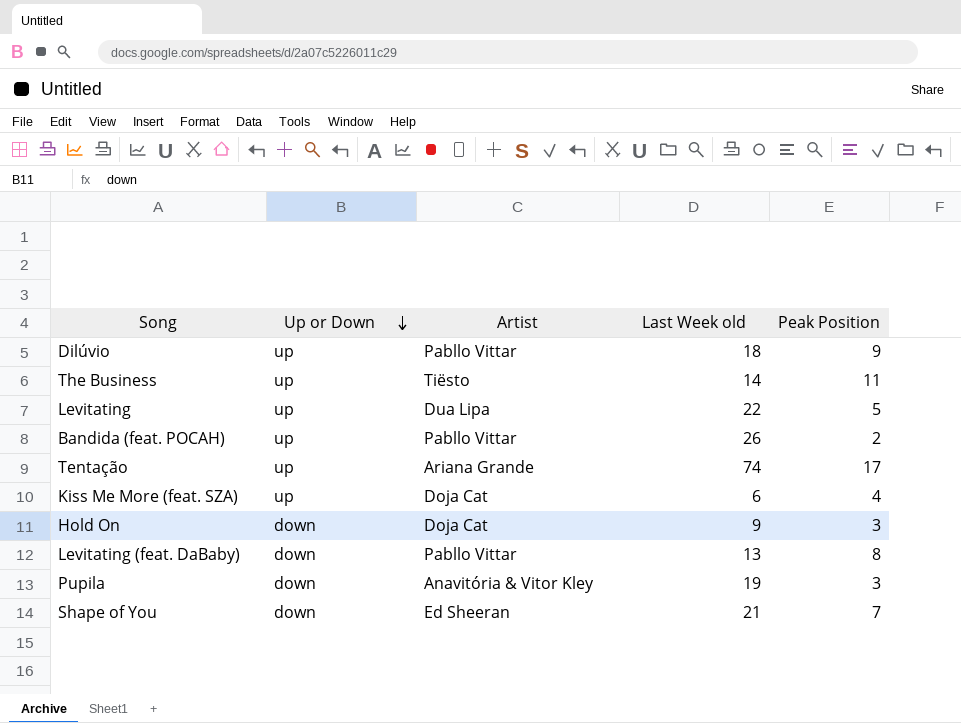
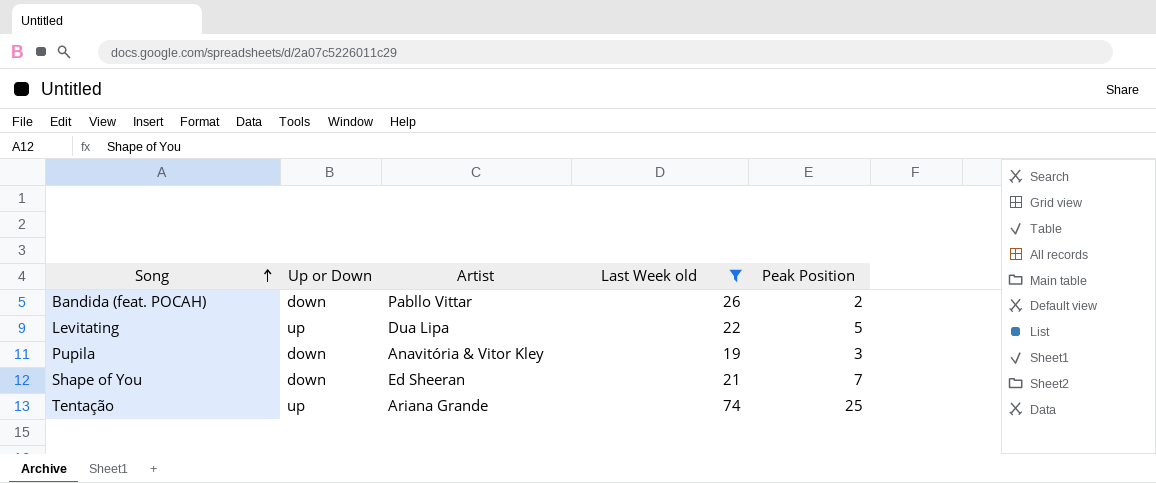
filter: none -> Last Week old >= 19
row order: Up or Down descending -> Song ascending
Bandida (feat. POCAH) | Up or Down: up -> down
Tentação | Peak Position: 17 -> 25

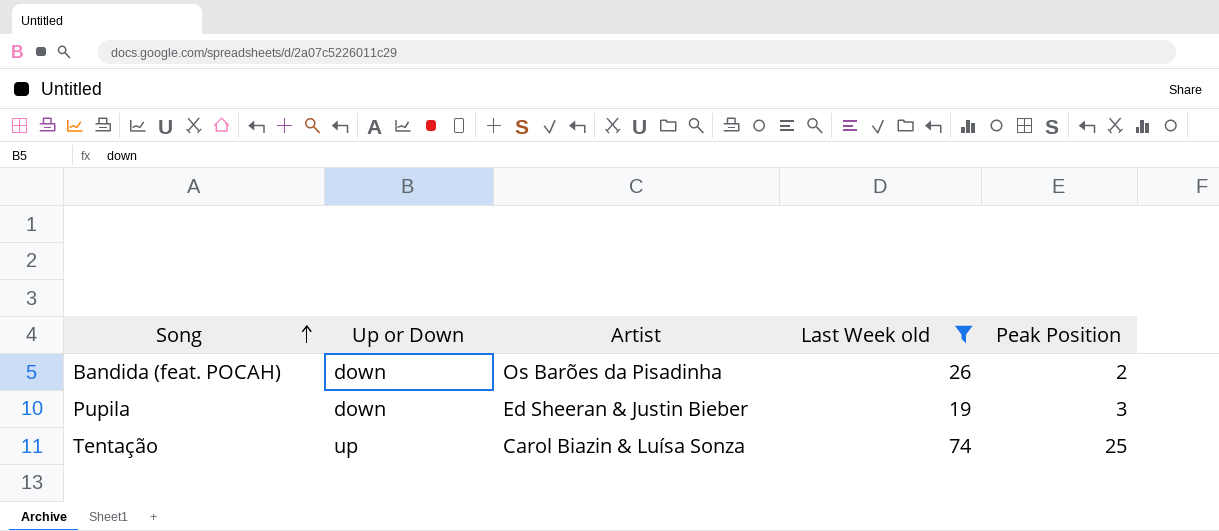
row Levitating: up | Dua Lipa | 22 | 5 -> none
row Shape of You: down | Ed Sheeran | 21 | 7 -> none
Bandida (feat. POCAH) | Artist: Pabllo Vittar -> Os Barões da Pisadinha
Pupila | Artist: Anavitória & Vitor Kley -> Ed Sheeran & Justin Bieber
Tentação | Artist: Ariana Grande -> Carol Biazin & Luísa Sonza

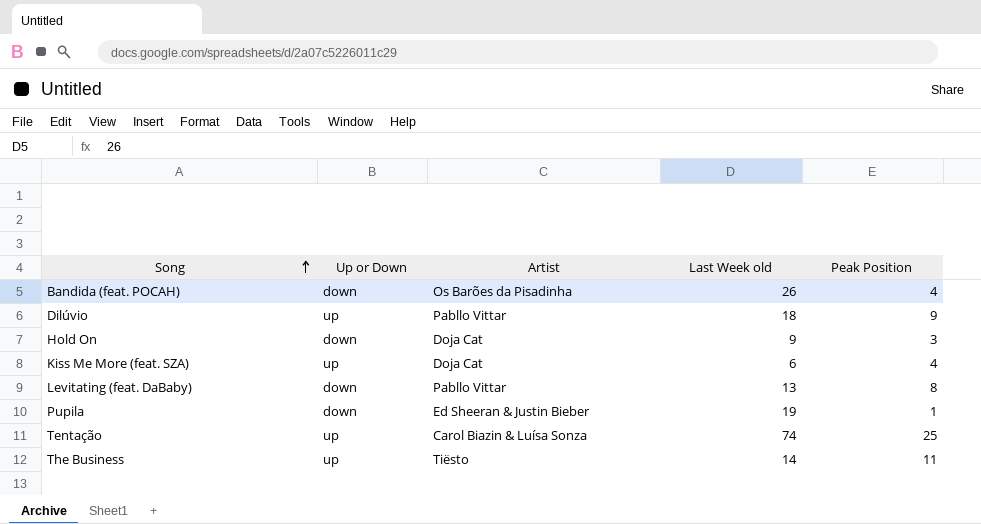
filter: Last Week old >= 19 -> none
Bandida (feat. POCAH) | Peak Position: 2 -> 4
Pupila | Peak Position: 3 -> 1

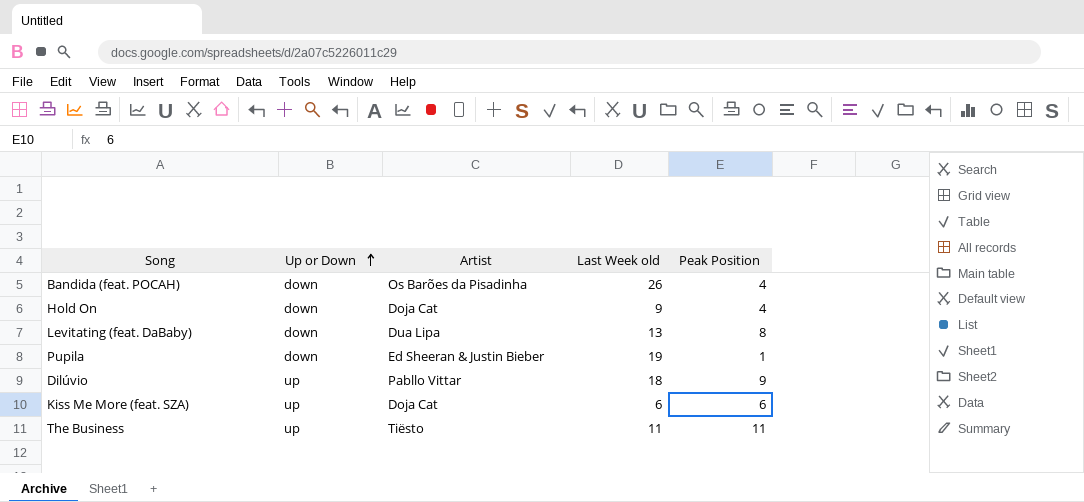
row order: Song ascending -> Up or Down ascending
row Tentação: up | Carol Biazin & Luísa Sonza | 74 | 25 -> none
Hold On | Peak Position: 3 -> 4
Levitating (feat. DaBaby) | Artist: Pabllo Vittar -> Dua Lipa
Kiss Me More (feat. SZA) | Peak Position: 4 -> 6
The Business | Last Week old: 14 -> 11

